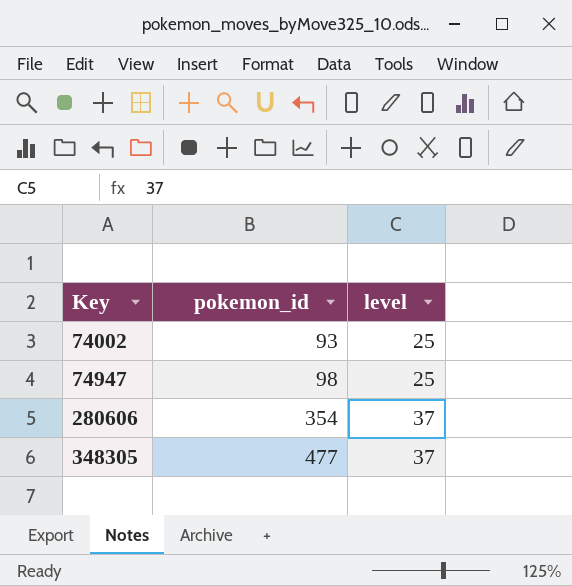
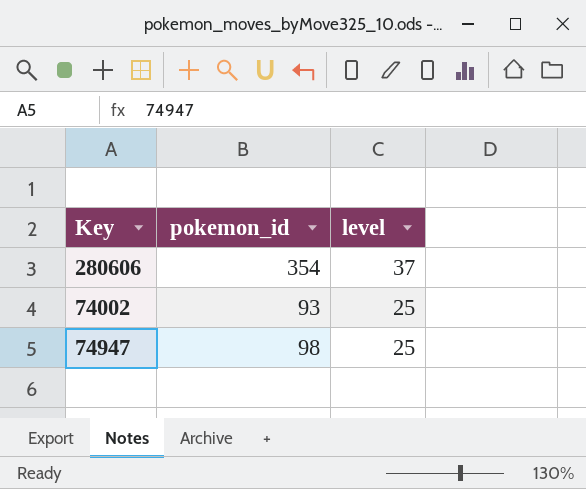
row order: Key ascending -> level descending
row 348305: 477 | 37 -> none

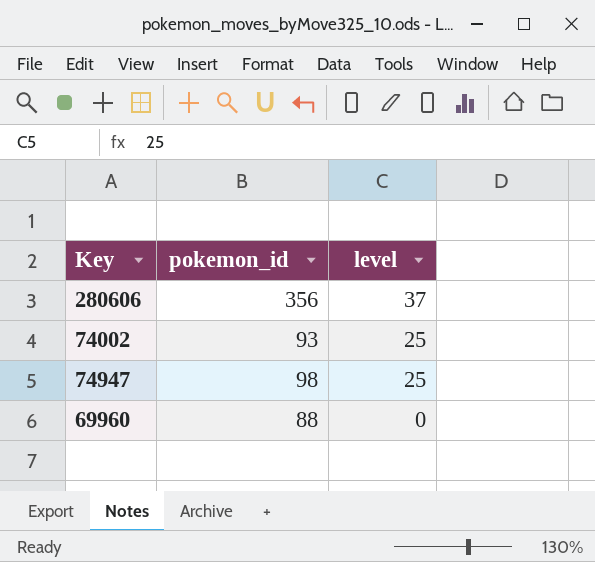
280606 | pokemon_id: 354 -> 356
row 69960: none -> 88 | 0

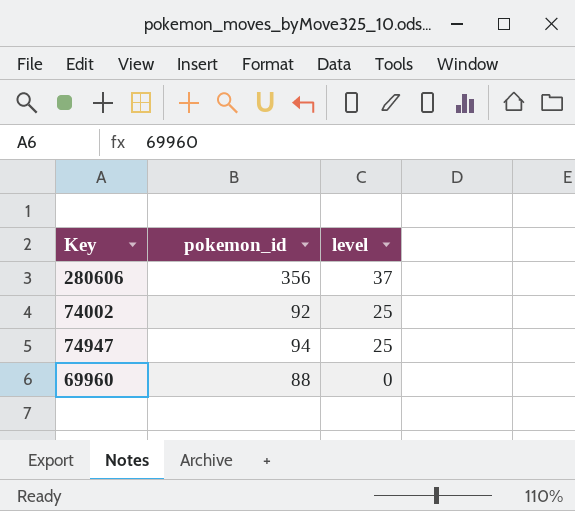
74002 | pokemon_id: 93 -> 92
74947 | pokemon_id: 98 -> 94

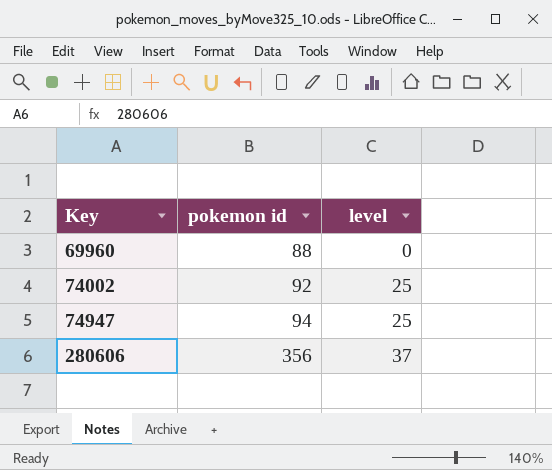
row order: level descending -> Key ascending
column name: pokemon_id -> pokemon id

